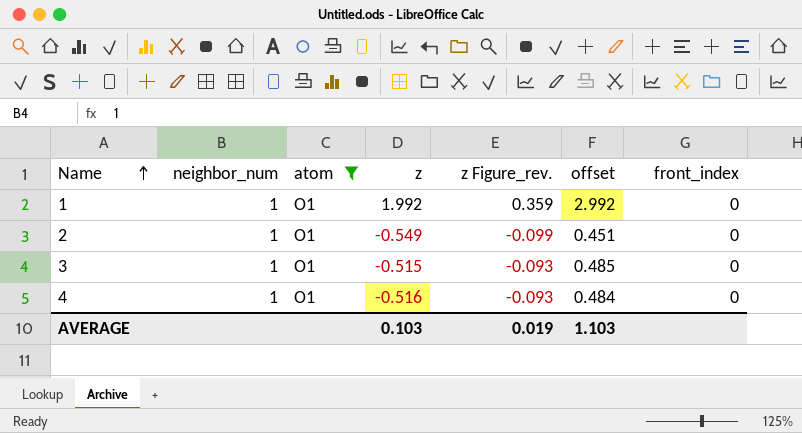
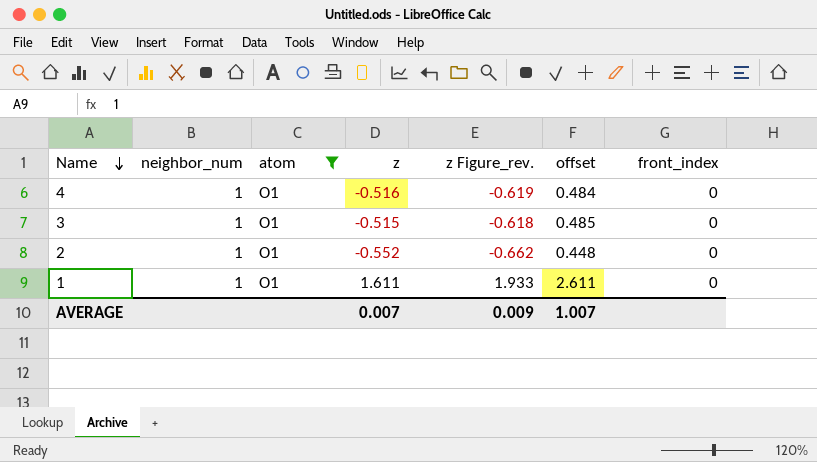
row order: Name ascending -> Name descending
column z Figure_rev. | formula: [z] * 0.18 -> [z] * 1.2
2 | z: -0.549 -> -0.552
2 | offset: 0.451 -> 0.448
1 | z: 1.992 -> 1.611
1 | offset: 2.992 -> 2.611
AVERAGE | z: 0.103 -> 0.007
AVERAGE | z Figure_rev.: 0.019 -> 0.009
AVERAGE | offset: 1.103 -> 1.007

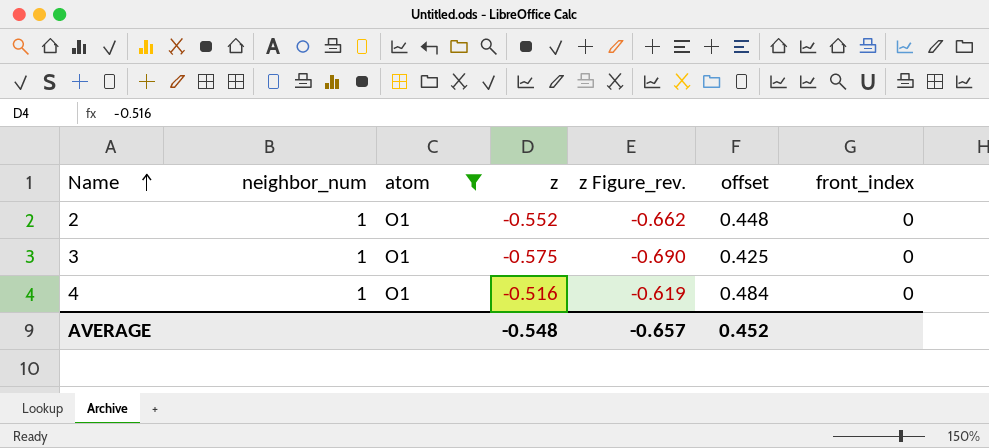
row order: Name descending -> Name ascending
row 1: 1 | O1 | 1.611 | 1.933 | 2.611 | 0 -> none
3 | z: -0.515 -> -0.575
3 | z Figure_rev.: -0.618 -> -0.690
3 | offset: 0.485 -> 0.425
AVERAGE | z: 0.007 -> -0.548
AVERAGE | z Figure_rev.: 0.009 -> -0.657
AVERAGE | offset: 1.007 -> 0.452

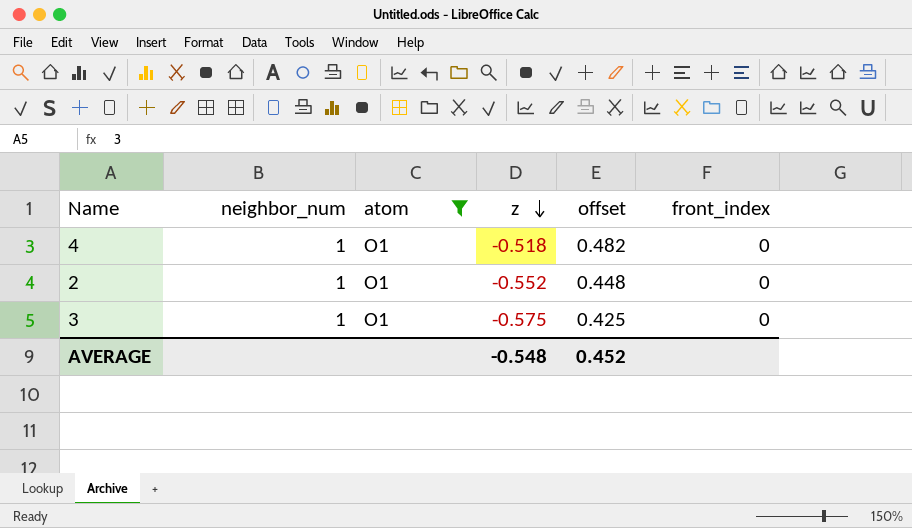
row order: Name ascending -> z descending
column z Figure_rev. | formula: [z] * 1.2 -> none
4 | z: -0.516 -> -0.518
4 | offset: 0.484 -> 0.482

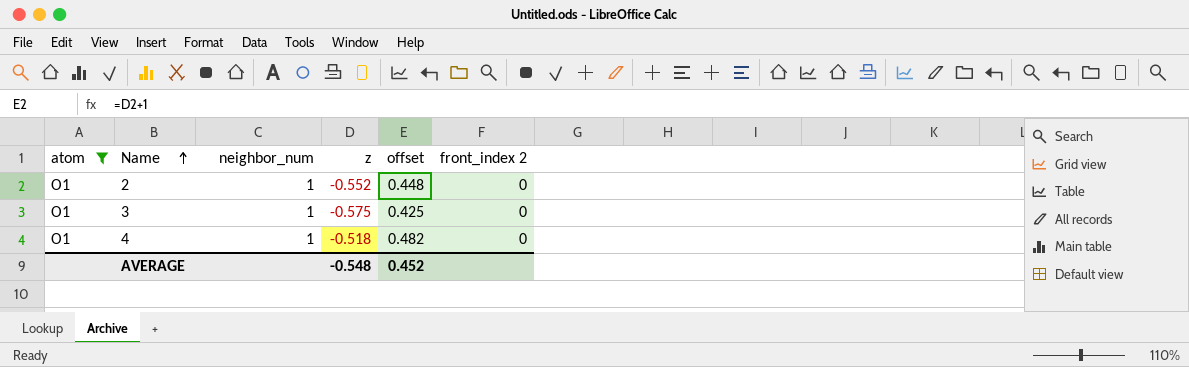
row order: z descending -> Name ascending
column atom | position: 3 -> 1
column name: front_index -> front_index 2

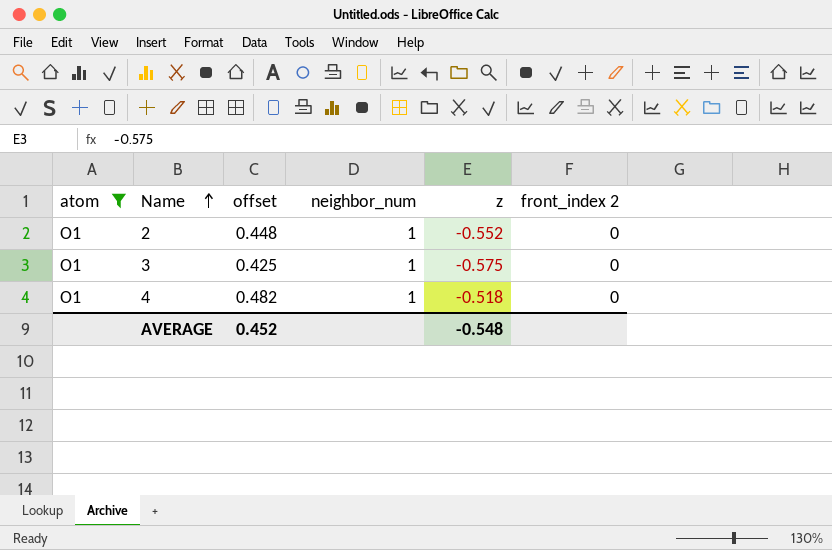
column offset | position: 5 -> 3

